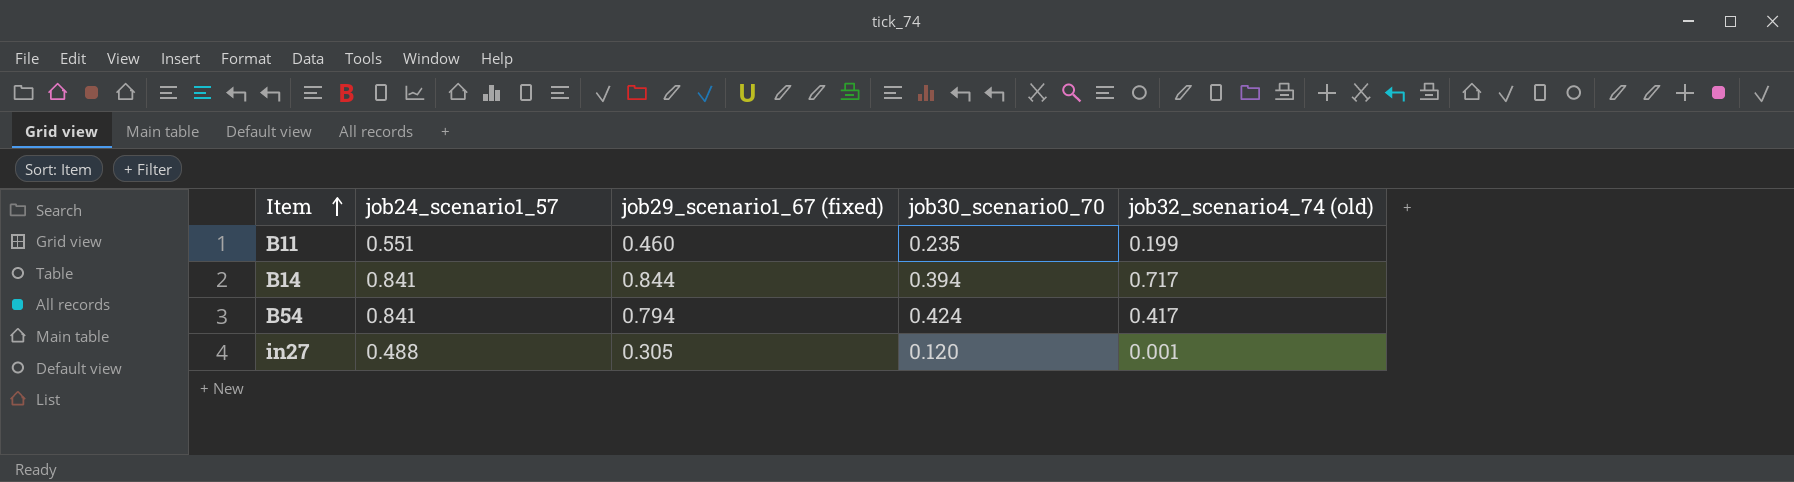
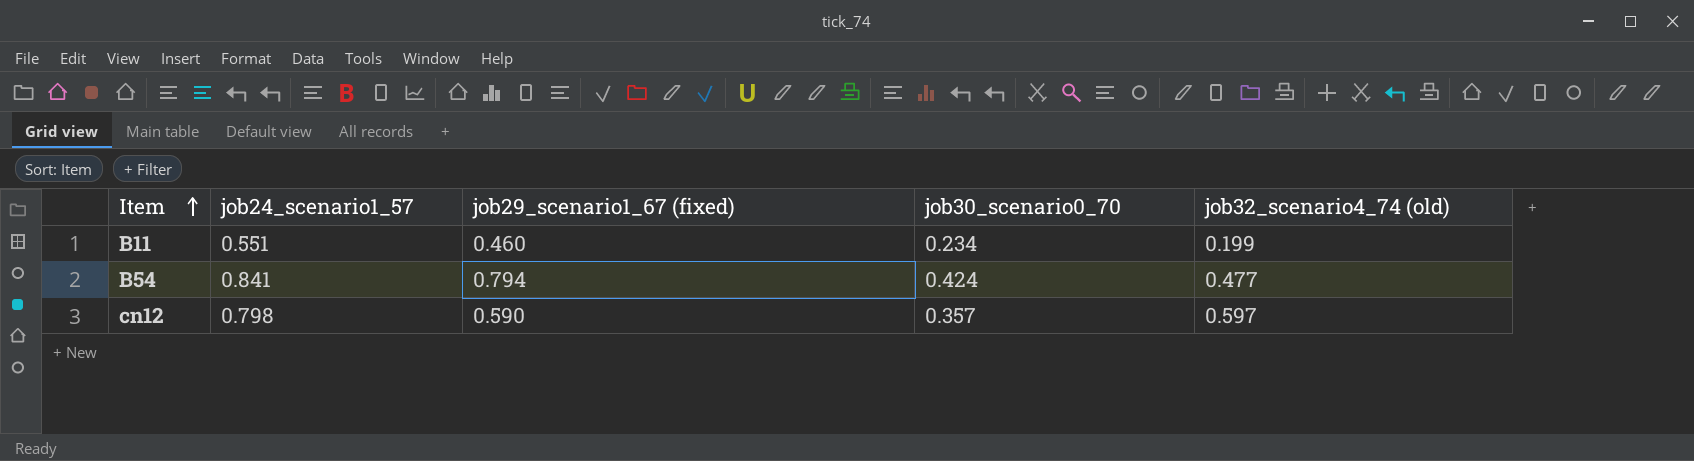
row B14: 0.841 | 0.844 | 0.394 | 0.717 -> none
row in27: 0.488 | 0.305 | 0.120 | 0.001 -> none
B11 | job30_scenario0_70: 0.235 -> 0.234
B54 | job32_scenario4_74 (old): 0.417 -> 0.477
row cn12: none -> 0.798 | 0.590 | 0.357 | 0.597

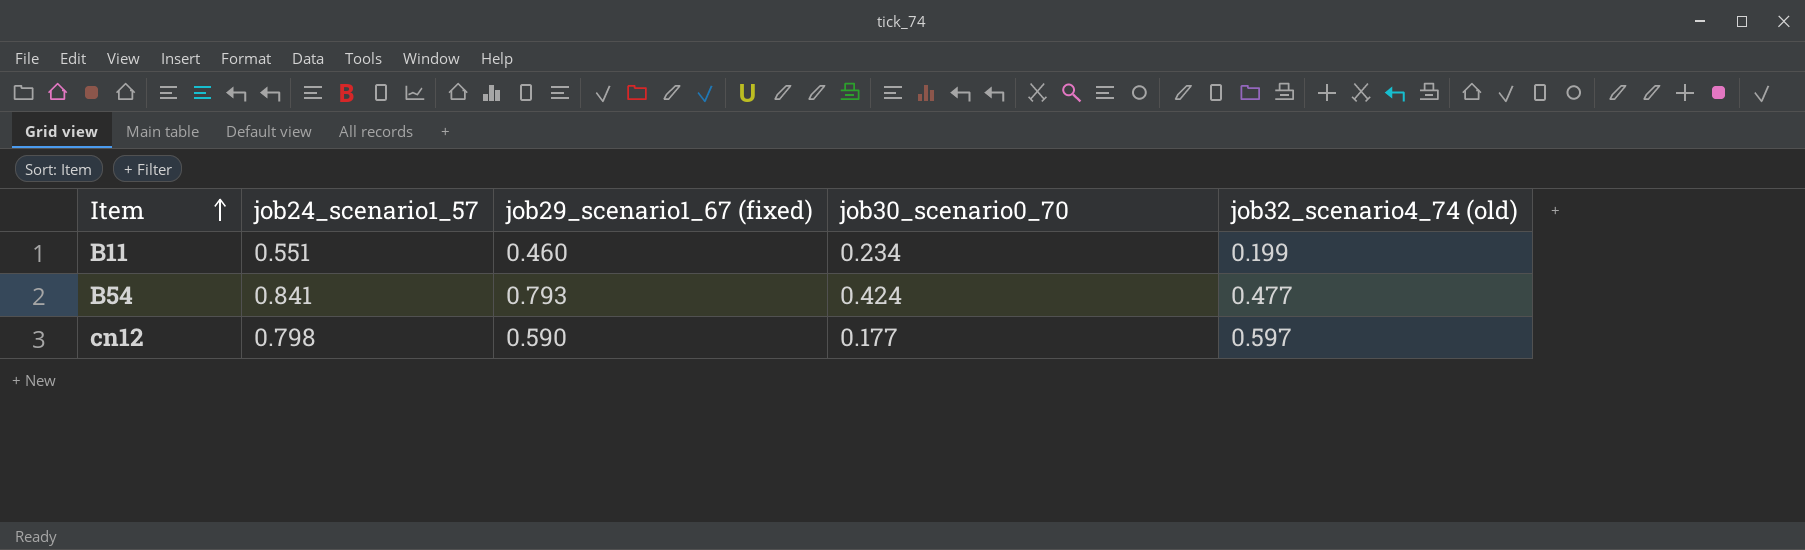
B54 | job29_scenario1_67 (fixed): 0.794 -> 0.793
cn12 | job30_scenario0_70: 0.357 -> 0.177

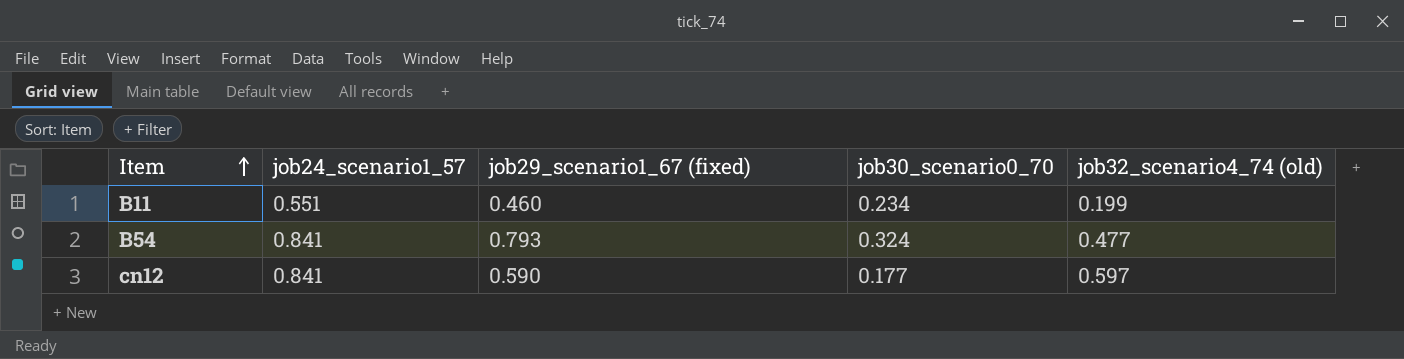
B54 | job30_scenario0_70: 0.424 -> 0.324
cn12 | job24_scenario1_57: 0.798 -> 0.841

